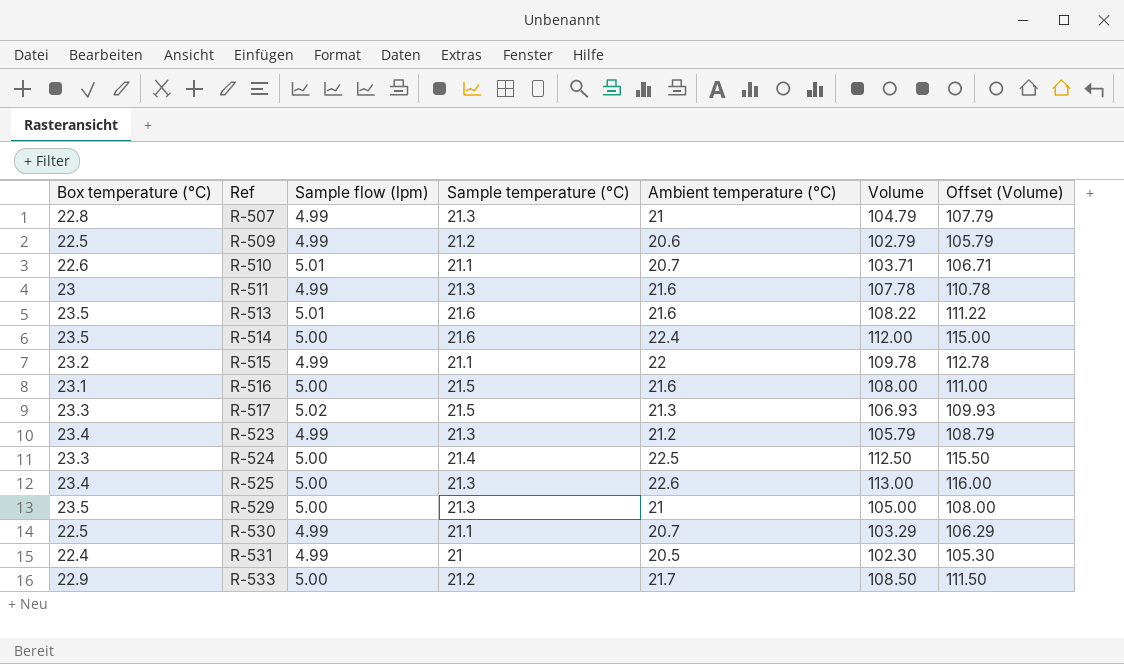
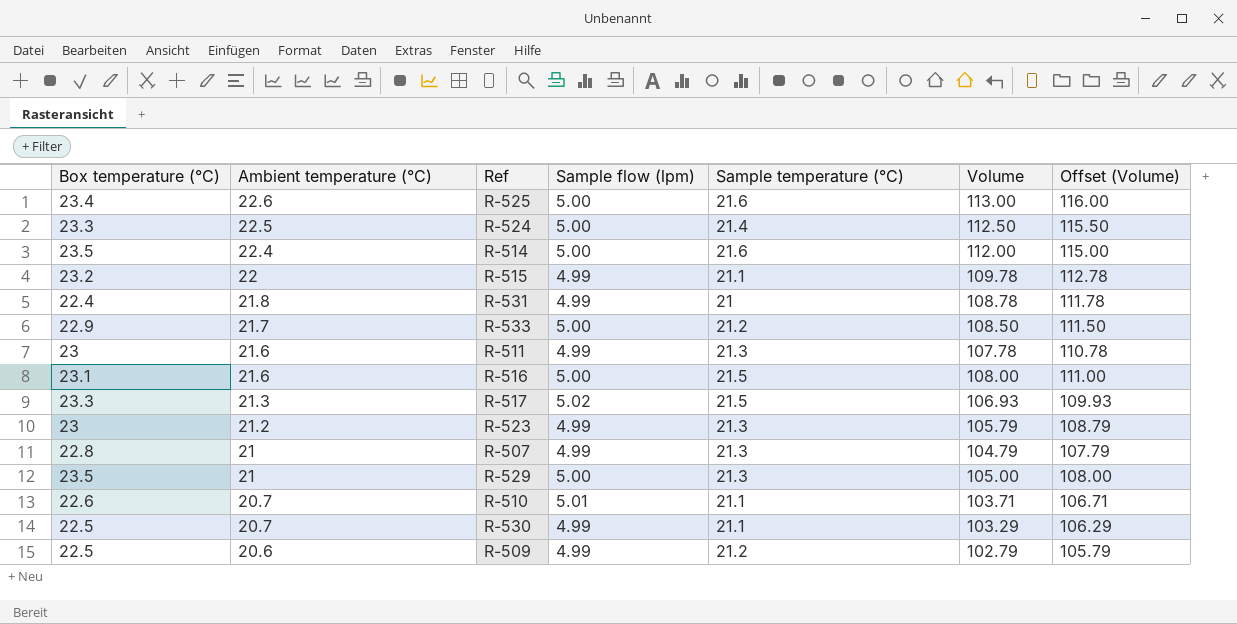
row order: Ref ascending -> Ambient temperature (°C) descending
column Ambient temperature (°C) | position: 5 -> 2
row R-513: 23.5 | 5.01 | 21.6 | 21.6 | 108.22 | 111.22 -> none
R-525 | Sample temperature (°C): 21.3 -> 21.6
R-531 | Ambient temperature (°C): 20.5 -> 21.8
R-531 | Volume: 102.30 -> 108.78
R-531 | Offset (Volume): 105.30 -> 111.78
R-523 | Box temperature (°C): 23.4 -> 23

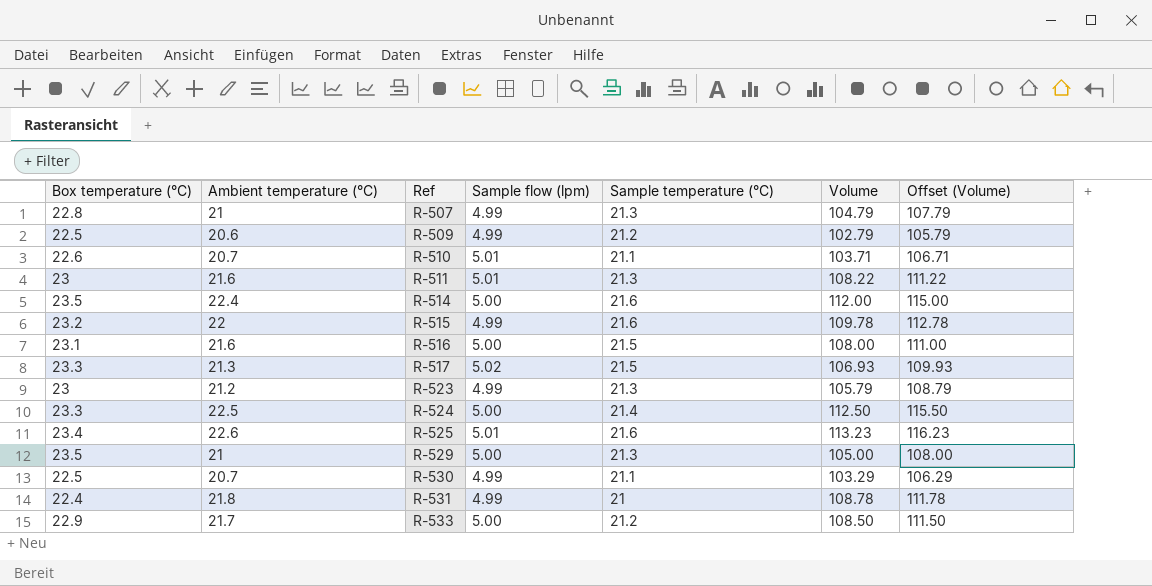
row order: Ambient temperature (°C) descending -> Ref ascending
R-511 | Sample flow (lpm): 4.99 -> 5.01
R-511 | Volume: 107.78 -> 108.22
R-511 | Offset (Volume): 110.78 -> 111.22
R-515 | Sample temperature (°C): 21.1 -> 21.6
R-525 | Sample flow (lpm): 5.00 -> 5.01
R-525 | Volume: 113.00 -> 113.23
R-525 | Offset (Volume): 116.00 -> 116.23

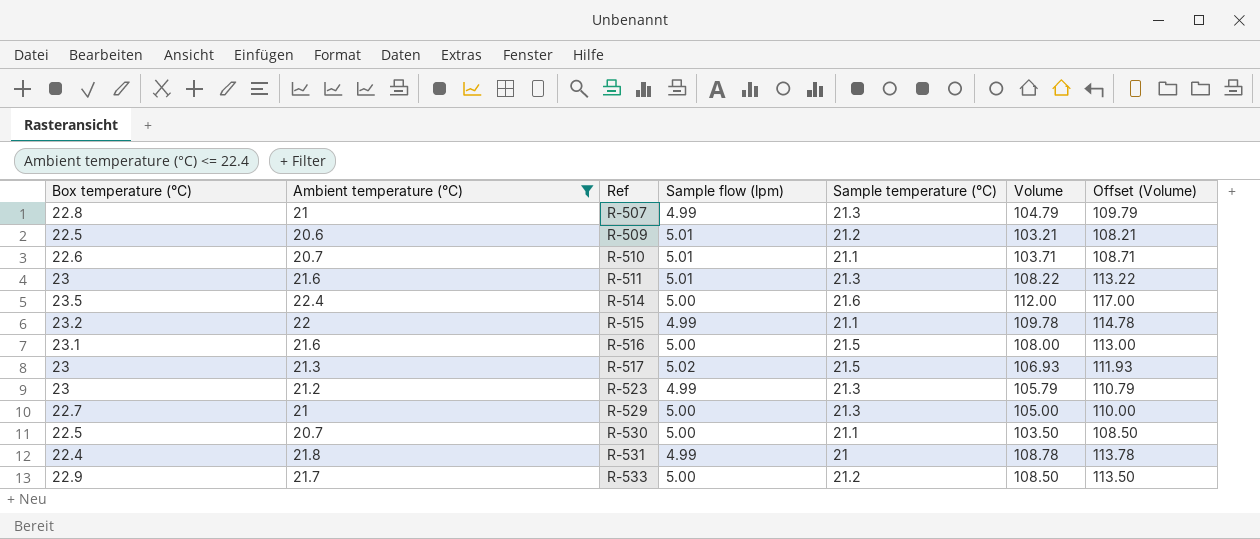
filter: none -> Ambient temperature (°C) <= 22.4
column Offset (Volume) | formula: [Volume] + 3 -> [Volume] + 5
R-509 | Sample flow (lpm): 4.99 -> 5.01
R-509 | Volume: 102.79 -> 103.21
R-515 | Sample temperature (°C): 21.6 -> 21.1
R-517 | Box temperature (°C): 23.3 -> 23
R-529 | Box temperature (°C): 23.5 -> 22.7
R-530 | Sample flow (lpm): 4.99 -> 5.00
R-530 | Volume: 103.29 -> 103.50

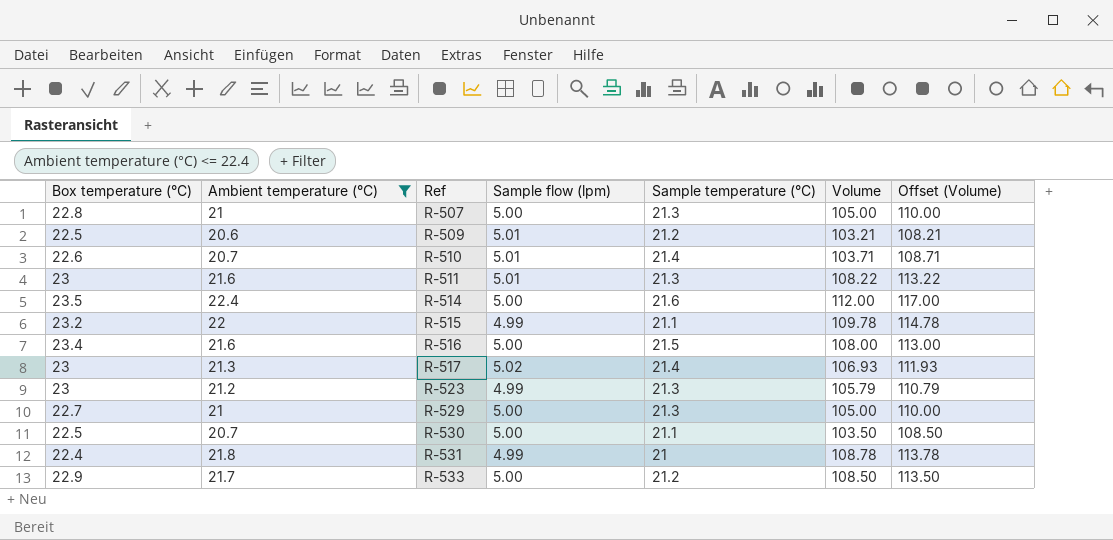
R-507 | Sample flow (lpm): 4.99 -> 5.00
R-507 | Volume: 104.79 -> 105.00
R-507 | Offset (Volume): 109.79 -> 110.00
R-510 | Sample temperature (°C): 21.1 -> 21.4
R-516 | Box temperature (°C): 23.1 -> 23.4
R-517 | Sample temperature (°C): 21.5 -> 21.4

